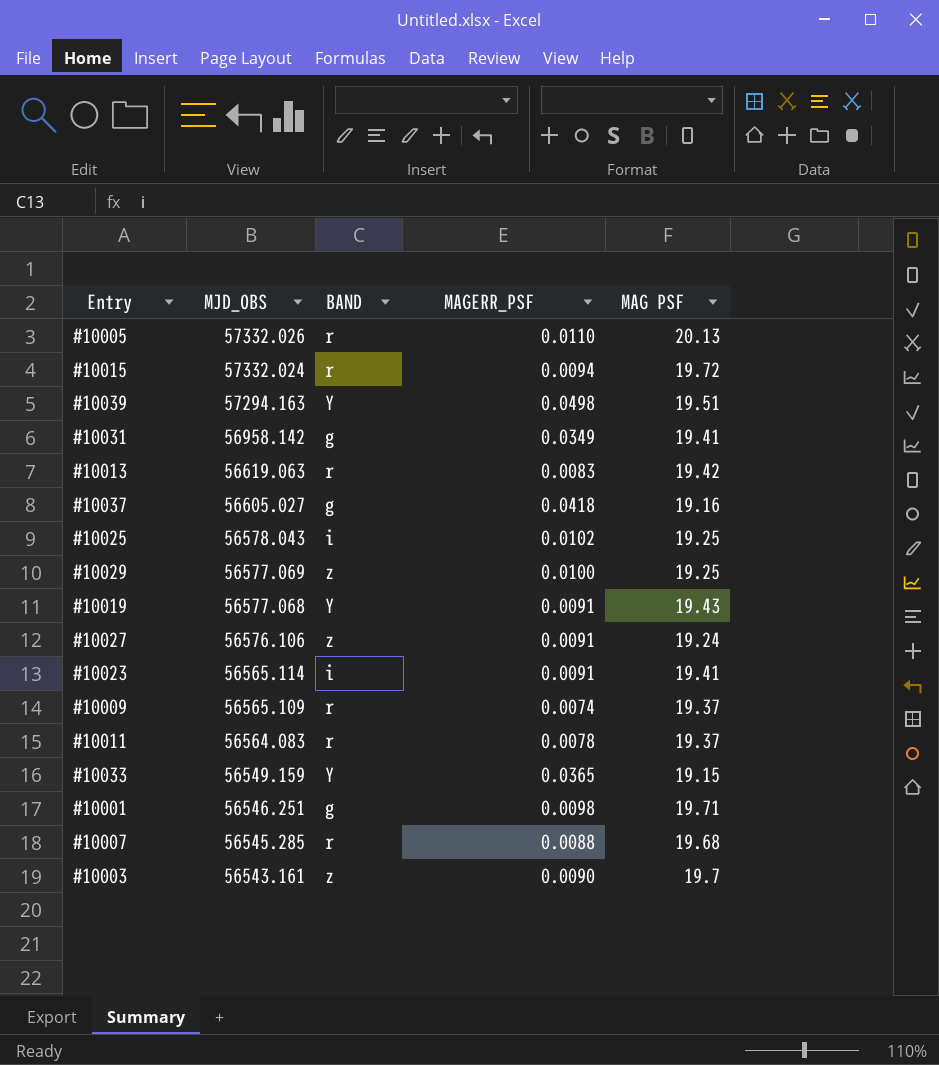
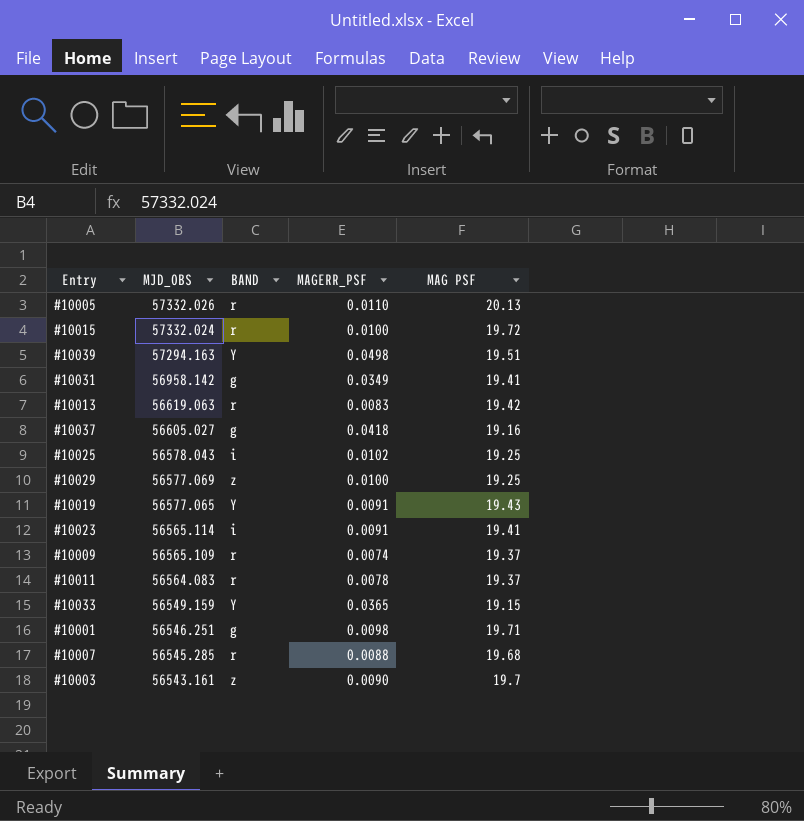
row #10027: 56576.106 | z | 0.0091 | 19.24 -> none
#10015 | MAGERR_PSF: 0.0094 -> 0.0100
#10019 | MJD_OBS: 56577.068 -> 56577.065

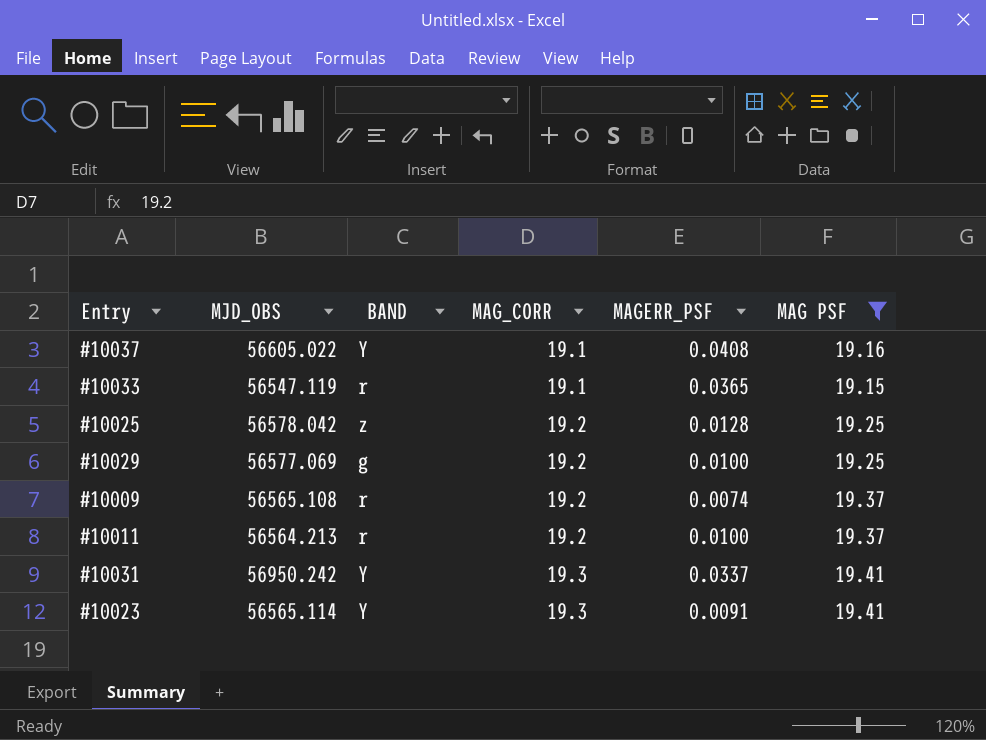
filter: none -> MAG PSF <= 19.41
row order: MJD_OBS descending -> MAG_CORR ascending
column MAG_CORR | position: none -> 4
#10037 | MJD_OBS: 56605.027 -> 56605.022
#10037 | BAND: g -> Y
#10037 | MAGERR_PSF: 0.0418 -> 0.0408
#10033 | MJD_OBS: 56549.159 -> 56547.119
#10033 | BAND: Y -> r
#10025 | MJD_OBS: 56578.043 -> 56578.042
#10025 | BAND: i -> z
#10025 | MAGERR_PSF: 0.0102 -> 0.0128
#10029 | BAND: z -> g
#10009 | MJD_OBS: 56565.109 -> 56565.108
#10011 | MJD_OBS: 56564.083 -> 56564.213
#10011 | MAGERR_PSF: 0.0078 -> 0.0100
#10031 | MJD_OBS: 56958.142 -> 56950.242
#10031 | BAND: g -> Y
#10031 | MAGERR_PSF: 0.0349 -> 0.0337
#10023 | BAND: i -> Y

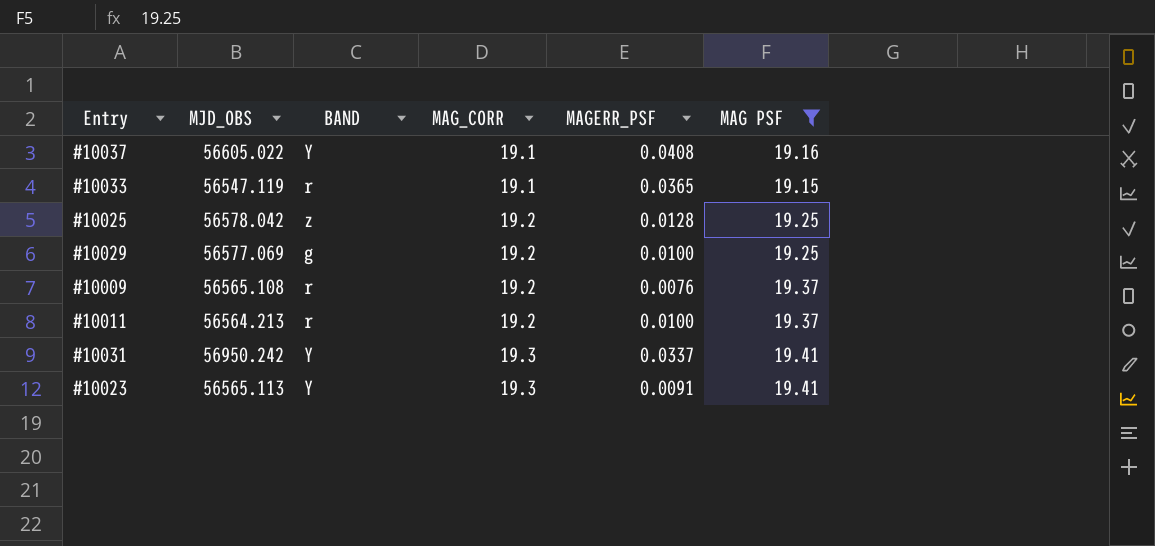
#10009 | MAGERR_PSF: 0.0074 -> 0.0076
#10023 | MJD_OBS: 56565.114 -> 56565.113

